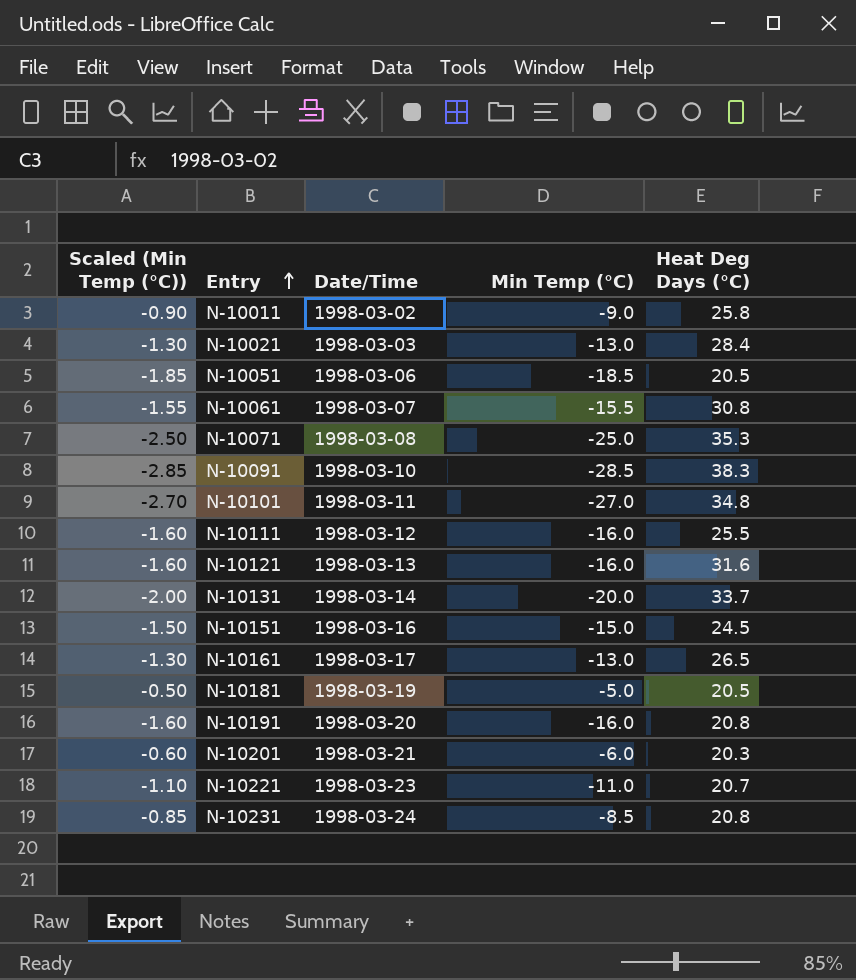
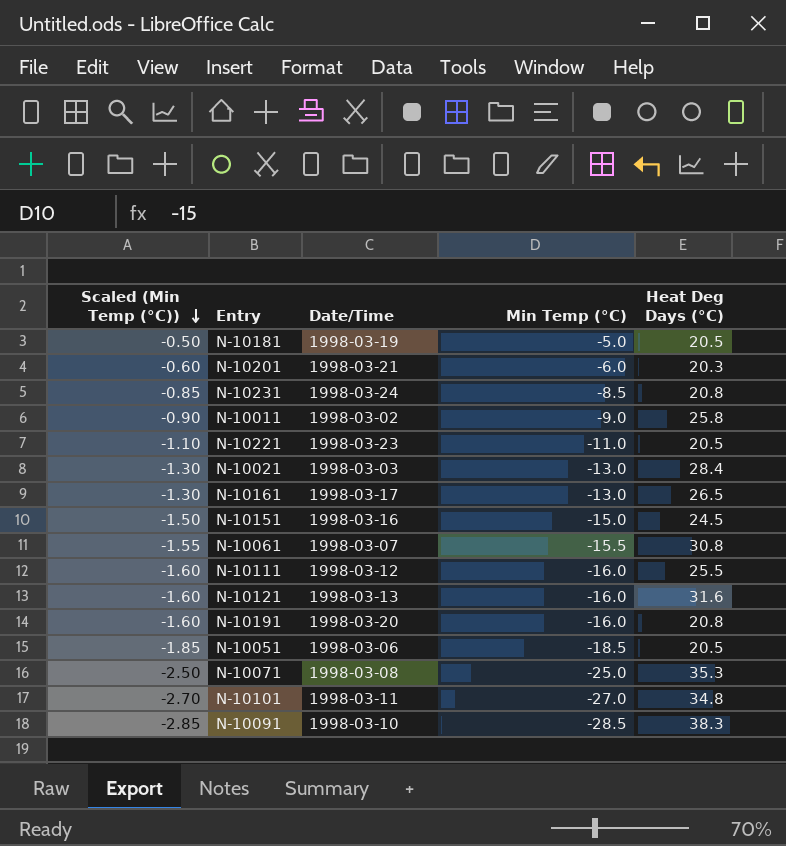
row order: Entry ascending -> Scaled (Min Temp (°C)) descending
row N-10131: -2.00 | 1998-03-14 | -20.0 | 33.7 -> none
N-10221 | Heat Deg Days (°C): 20.7 -> 20.5

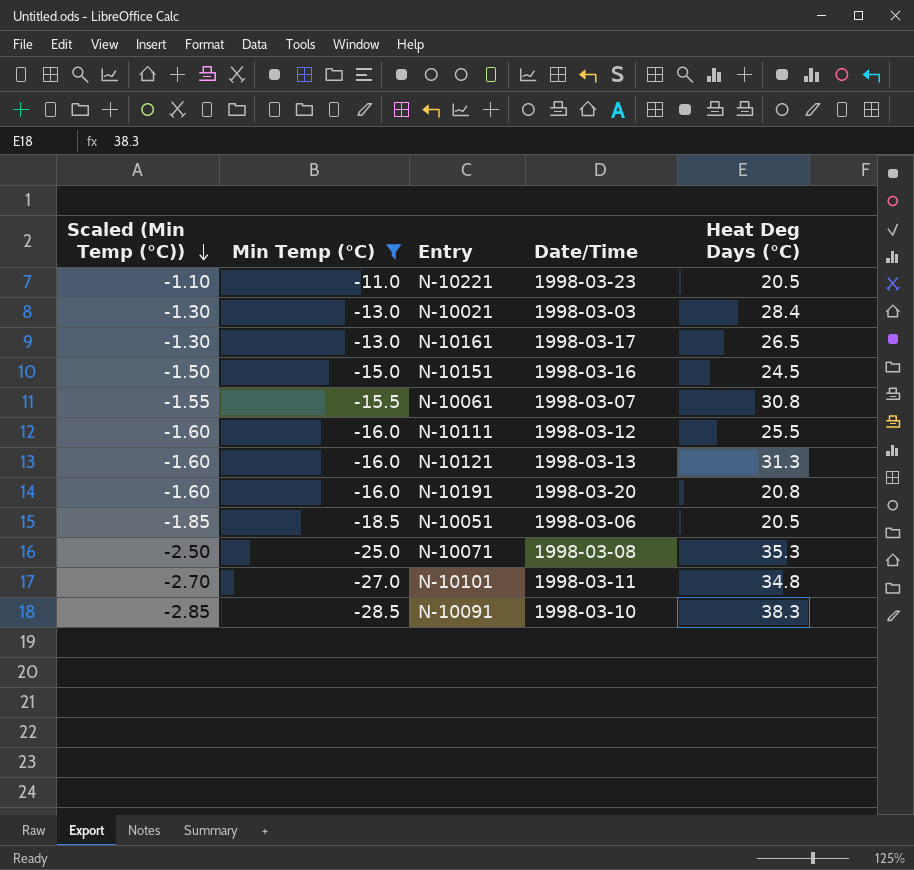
filter: none -> Min Temp (°C) <= -11.0
column Min Temp (°C) | position: 4 -> 2
N-10121 | Heat Deg Days (°C): 31.6 -> 31.3

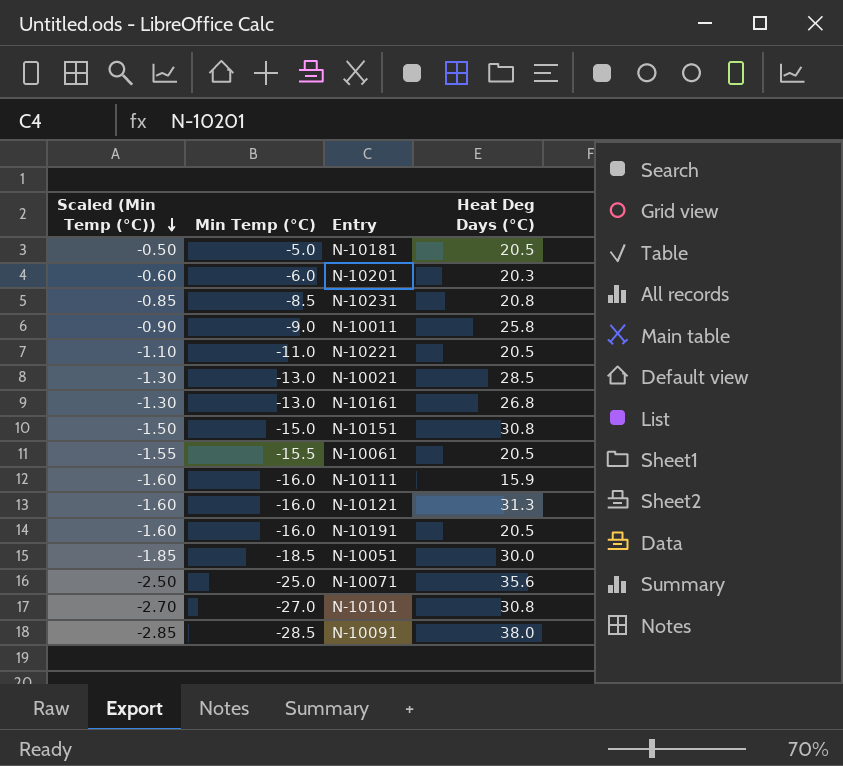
filter: Min Temp (°C) <= -11.0 -> none
column Date/Time | position: 4 -> none
N-10021 | Heat Deg Days (°C): 28.4 -> 28.5
N-10161 | Heat Deg Days (°C): 26.5 -> 26.8
N-10151 | Heat Deg Days (°C): 24.5 -> 30.8
N-10061 | Heat Deg Days (°C): 30.8 -> 20.5
N-10111 | Heat Deg Days (°C): 25.5 -> 15.9
N-10191 | Heat Deg Days (°C): 20.8 -> 20.5
N-10051 | Heat Deg Days (°C): 20.5 -> 30.0
N-10071 | Heat Deg Days (°C): 35.3 -> 35.6
N-10101 | Heat Deg Days (°C): 34.8 -> 30.8
N-10091 | Heat Deg Days (°C): 38.3 -> 38.0

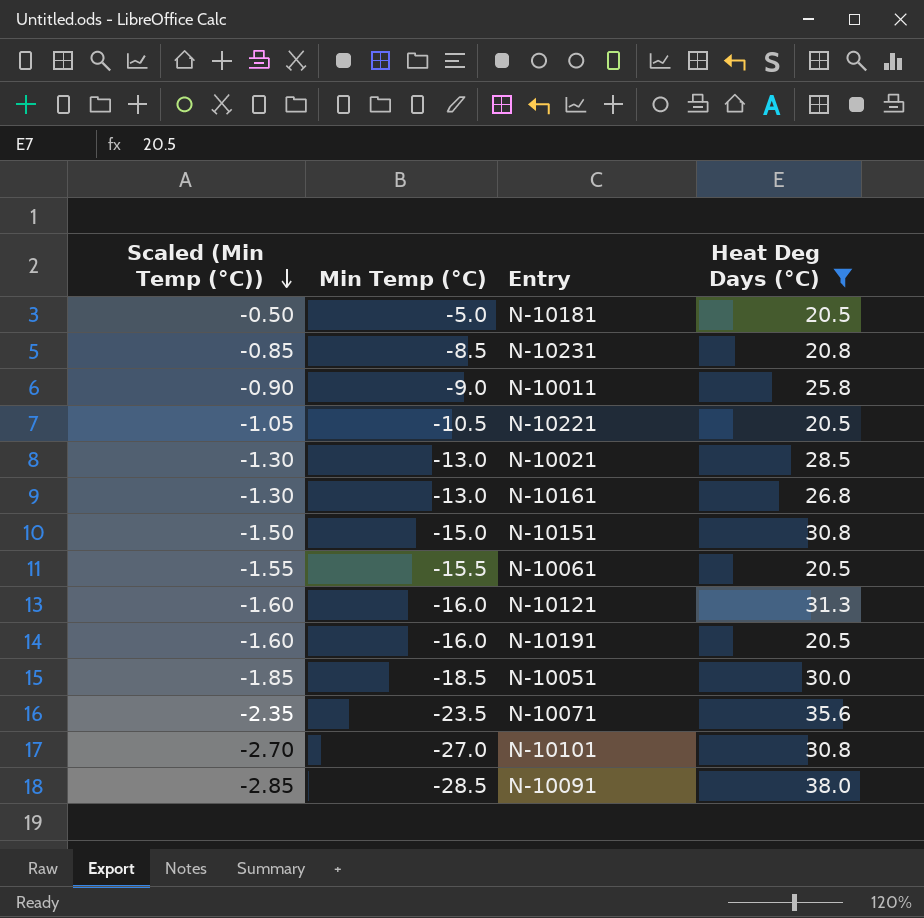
filter: none -> Heat Deg Days (°C) >= 20.5
N-10221 | Scaled (Min Temp (°C)): -1.10 -> -1.05
N-10221 | Min Temp (°C): -11.0 -> -10.5
N-10071 | Scaled (Min Temp (°C)): -2.50 -> -2.35
N-10071 | Min Temp (°C): -25.0 -> -23.5

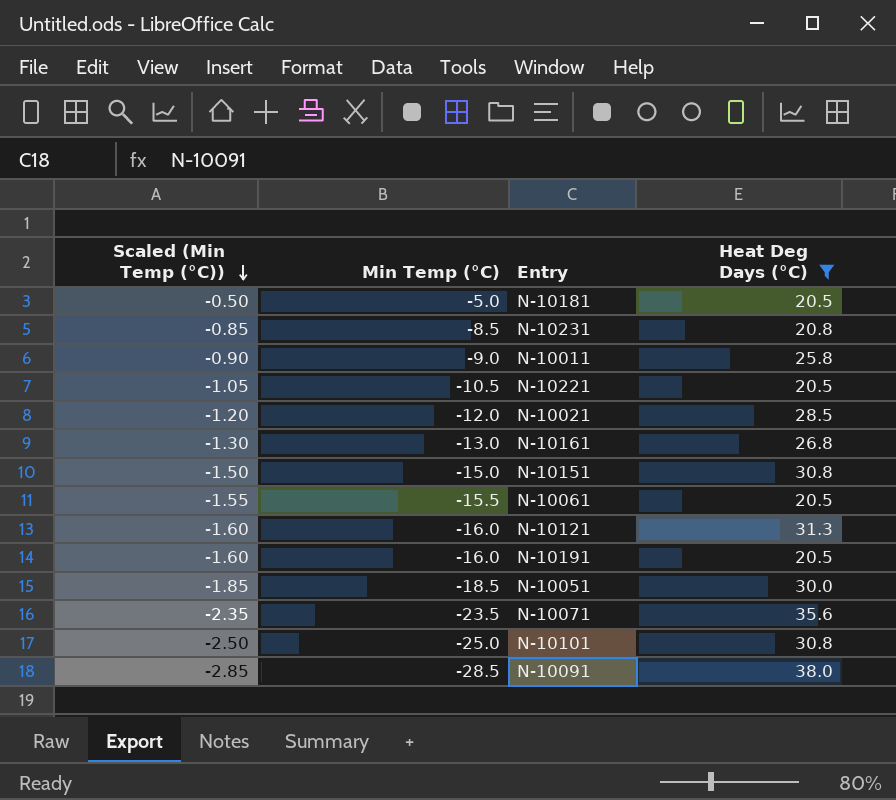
N-10021 | Scaled (Min Temp (°C)): -1.30 -> -1.20
N-10021 | Min Temp (°C): -13.0 -> -12.0
N-10101 | Scaled (Min Temp (°C)): -2.70 -> -2.50
N-10101 | Min Temp (°C): -27.0 -> -25.0

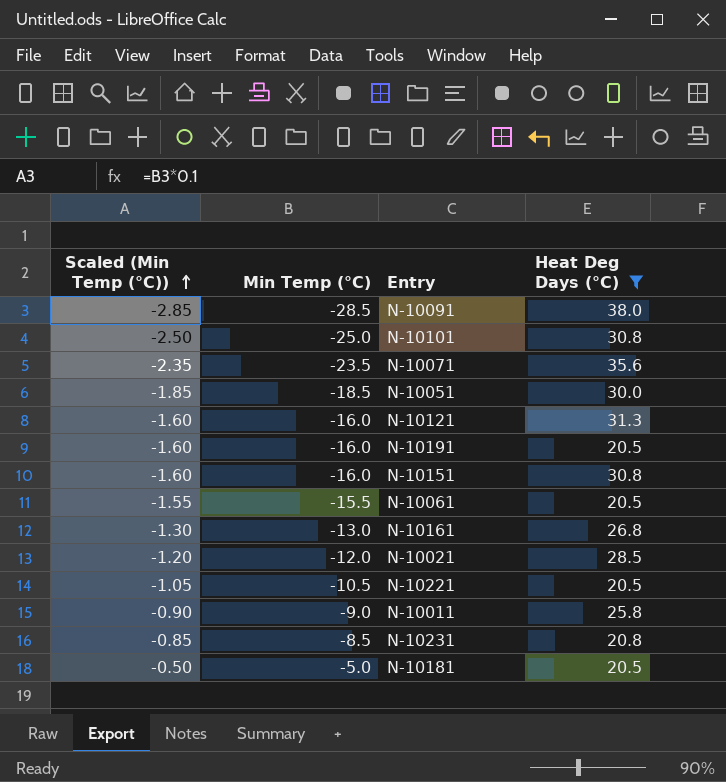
row order: Scaled (Min Temp (°C)) descending -> Scaled (Min Temp (°C)) ascending
N-10151 | Scaled (Min Temp (°C)): -1.50 -> -1.60
N-10151 | Min Temp (°C): -15.0 -> -16.0

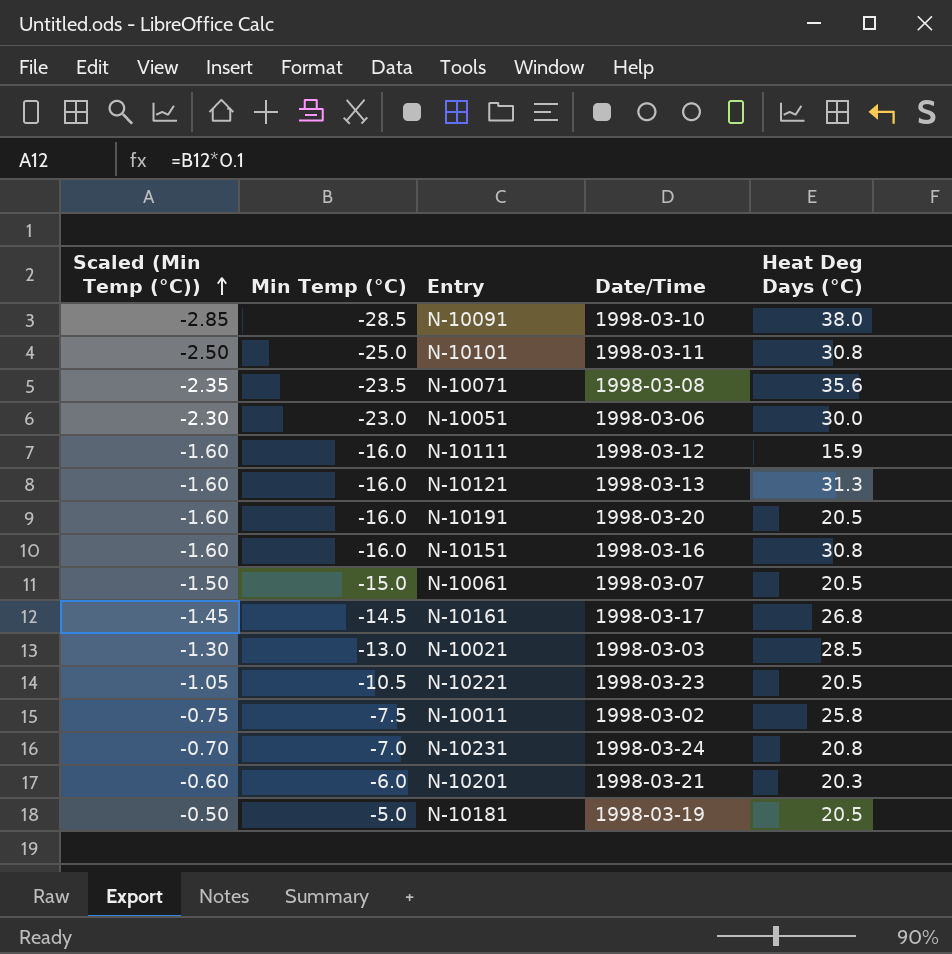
filter: Heat Deg Days (°C) >= 20.5 -> none
column Date/Time | position: none -> 4
N-10051 | Scaled (Min Temp (°C)): -1.85 -> -2.30
N-10051 | Min Temp (°C): -18.5 -> -23.0
N-10061 | Scaled (Min Temp (°C)): -1.55 -> -1.50
N-10061 | Min Temp (°C): -15.5 -> -15.0
N-10161 | Scaled (Min Temp (°C)): -1.30 -> -1.45
N-10161 | Min Temp (°C): -13.0 -> -14.5
N-10021 | Scaled (Min Temp (°C)): -1.20 -> -1.30
N-10021 | Min Temp (°C): -12.0 -> -13.0
N-10011 | Scaled (Min Temp (°C)): -0.90 -> -0.75
N-10011 | Min Temp (°C): -9.0 -> -7.5
N-10231 | Scaled (Min Temp (°C)): -0.85 -> -0.70
N-10231 | Min Temp (°C): -8.5 -> -7.0

